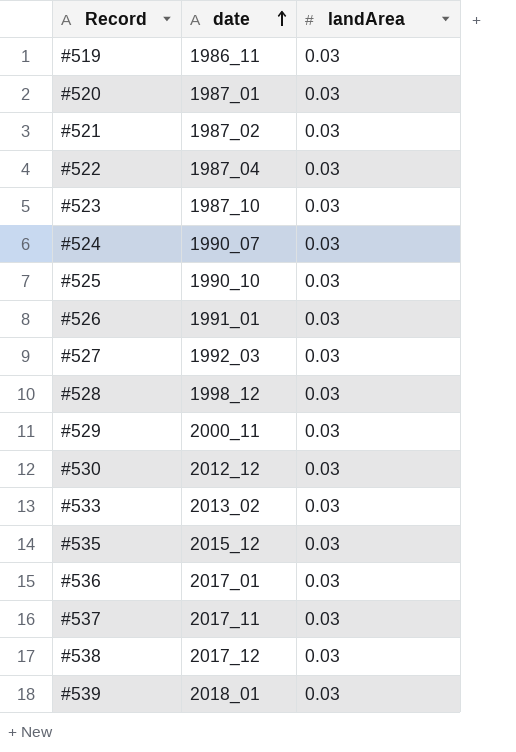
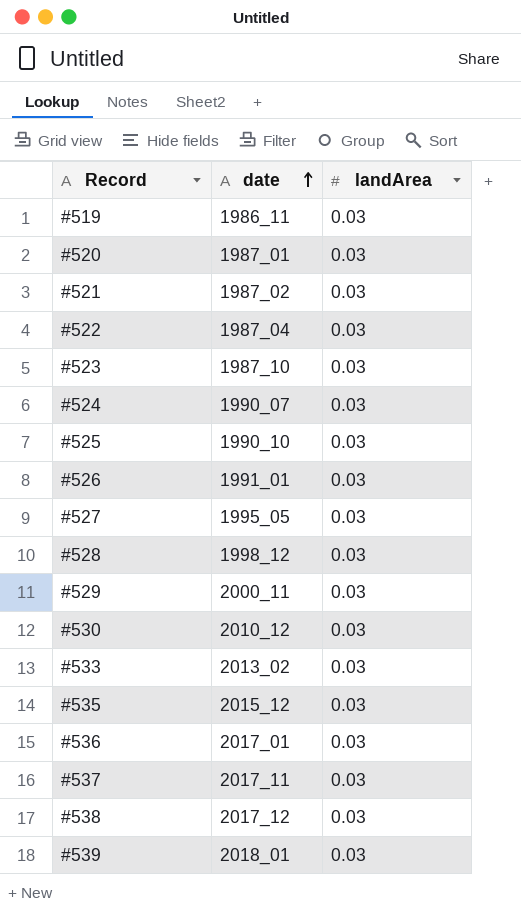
#527 | date: 1992_03 -> 1995_05
#530 | date: 2012_12 -> 2010_12

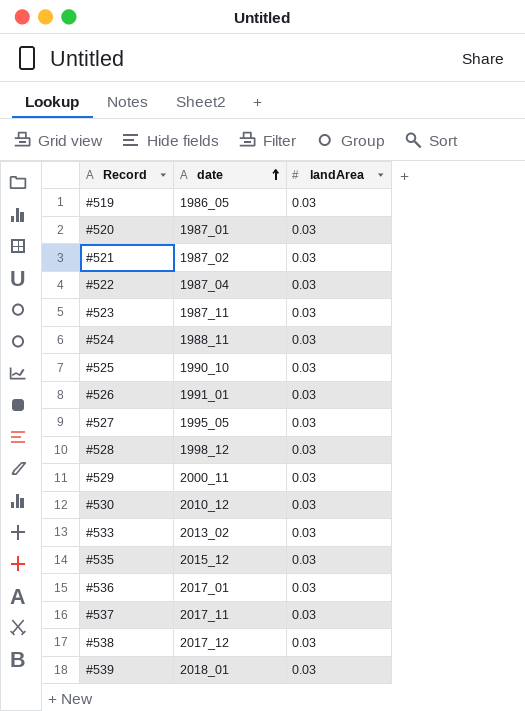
#519 | date: 1986_11 -> 1986_05
#523 | date: 1987_10 -> 1987_11
#524 | date: 1990_07 -> 1988_11

